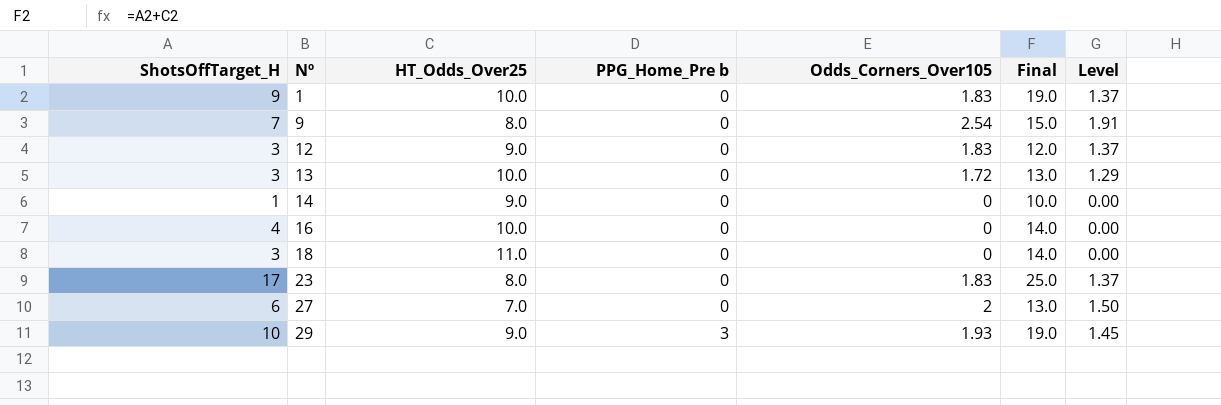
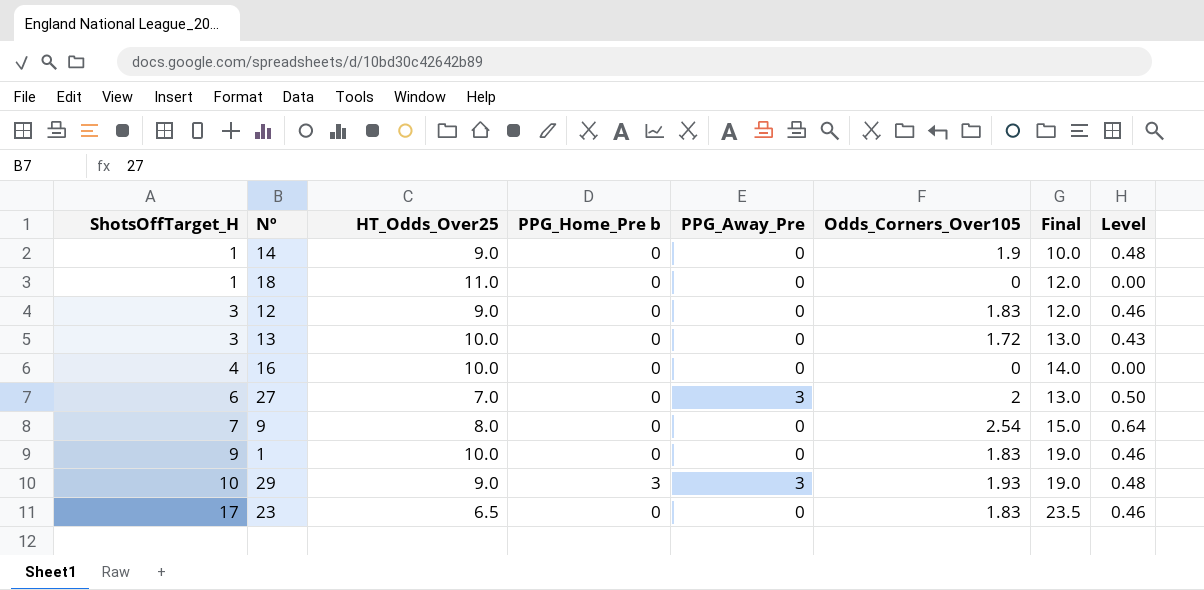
row order: Nº ascending -> ShotsOffTarget_H ascending
column PPG_Away_Pre | position: none -> 5
column Level | formula: [Odds_Corners_Over105] * 0.75 -> [Odds_Corners_Over105] * 0.25
14 | Odds_Corners_Over105: 0 -> 1.9
18 | ShotsOffTarget_H: 3 -> 1
18 | Final: 14.0 -> 12.0
23 | HT_Odds_Over25: 8.0 -> 6.5
23 | Final: 25.0 -> 23.5

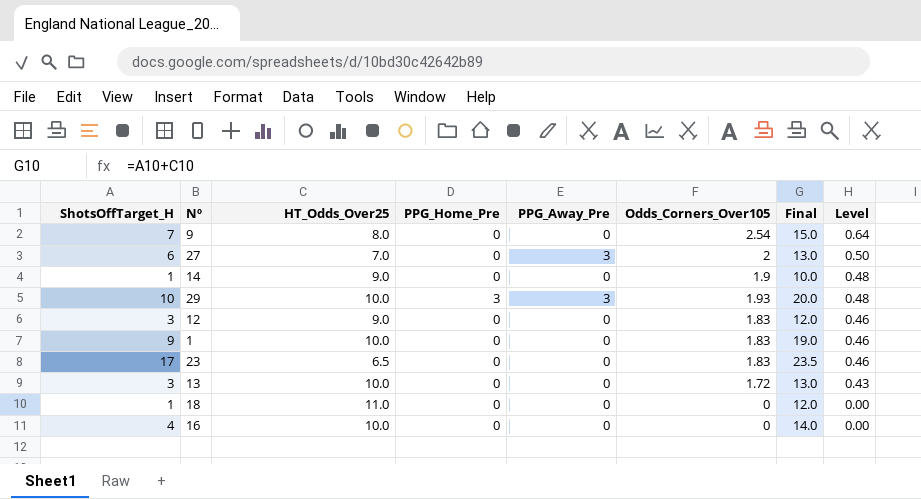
row order: ShotsOffTarget_H ascending -> Level descending
column name: PPG_Home_Pre b -> PPG_Home_Pre
29 | HT_Odds_Over25: 9.0 -> 10.0
29 | Final: 19.0 -> 20.0

